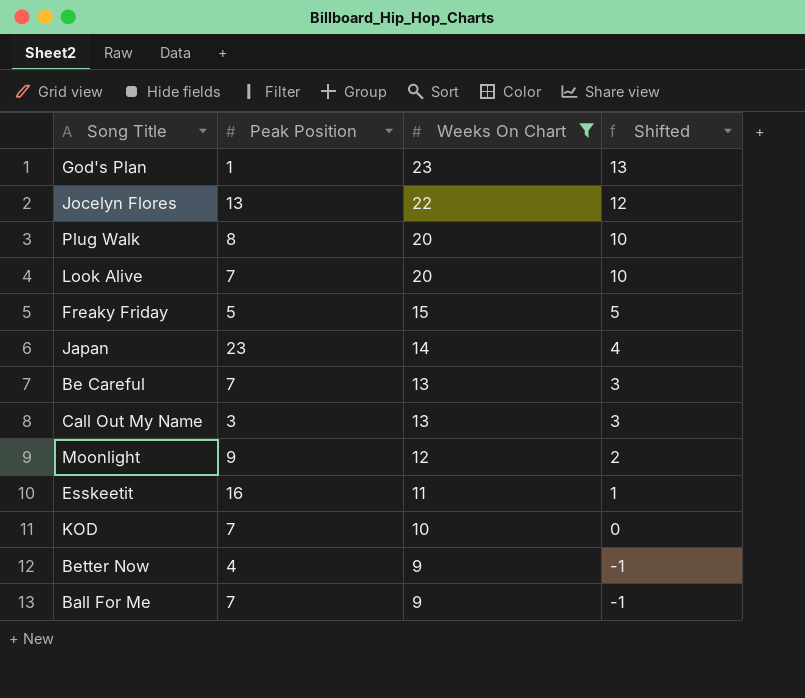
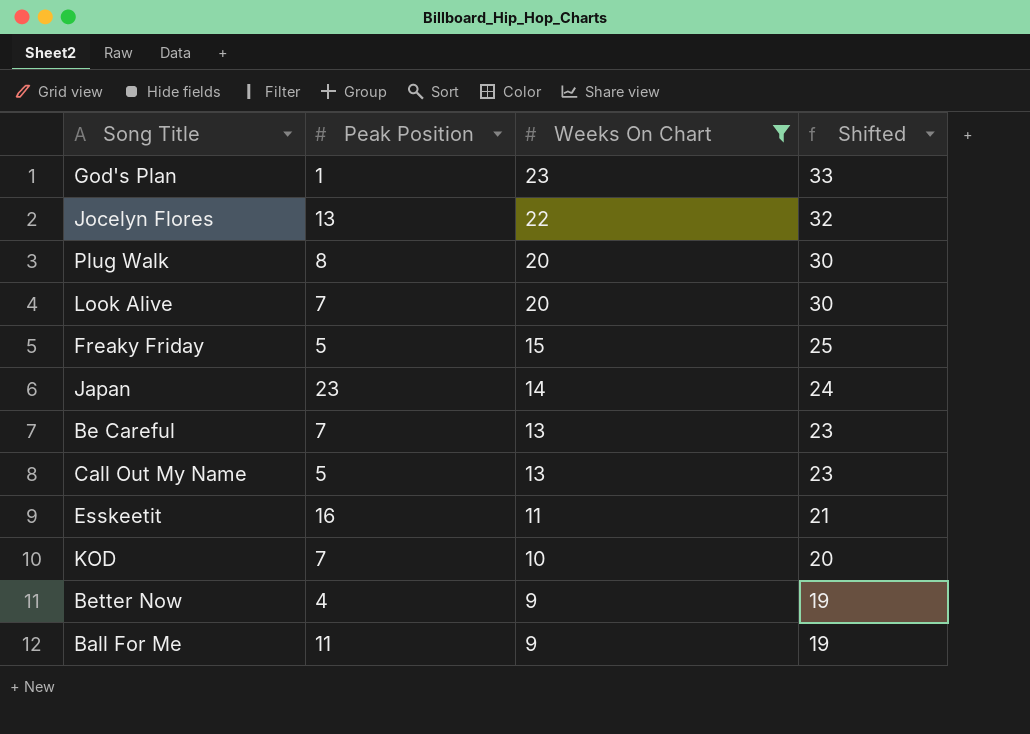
column Shifted | formula: [Weeks On Chart] - 10 -> [Weeks On Chart] + 10
row Moonlight: 9 | 12 | 2 -> none
Call Out My Name | Peak Position: 3 -> 5
Ball For Me | Peak Position: 7 -> 11

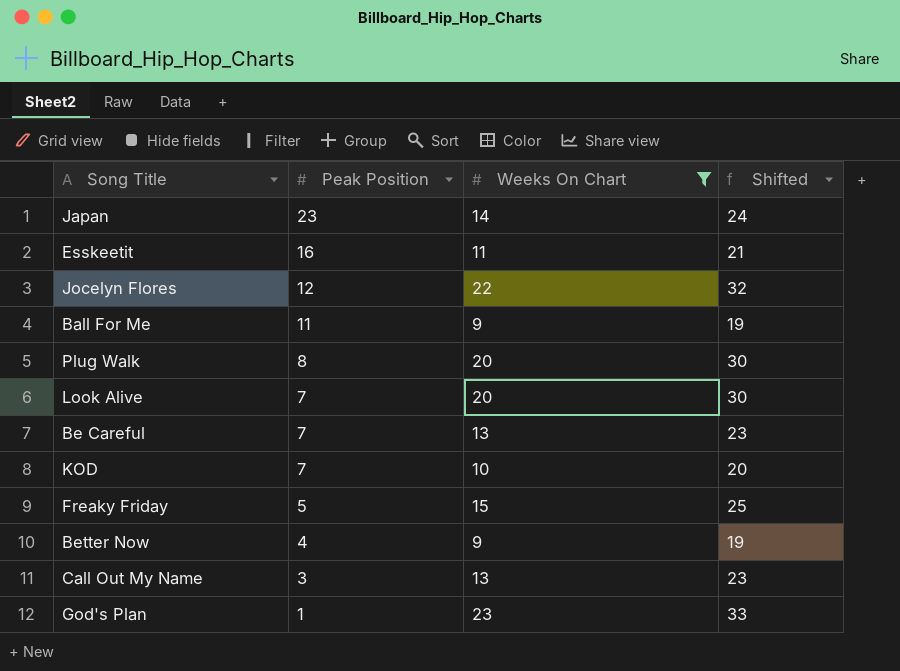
row order: Weeks On Chart descending -> Peak Position descending
Jocelyn Flores | Peak Position: 13 -> 12
Call Out My Name | Peak Position: 5 -> 3

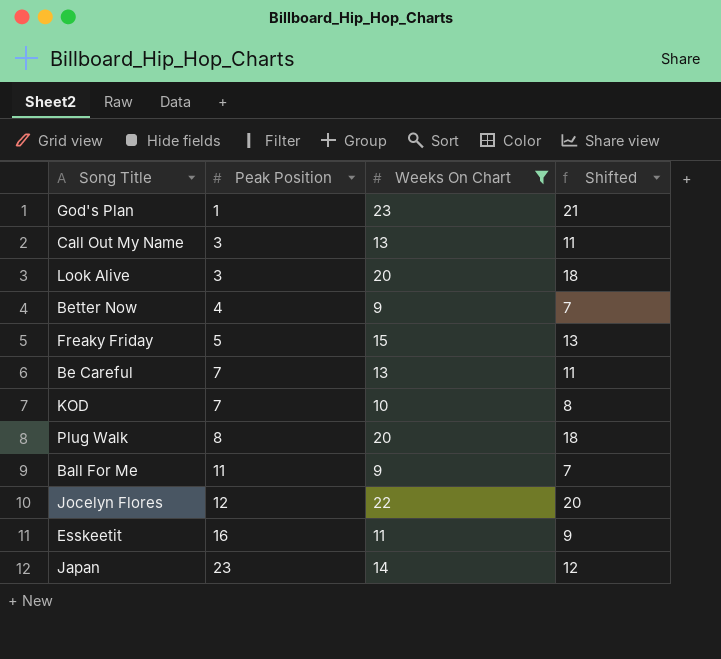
row order: Peak Position descending -> Peak Position ascending
column Shifted | formula: [Weeks On Chart] + 10 -> [Weeks On Chart] - 2
Look Alive | Peak Position: 7 -> 3

